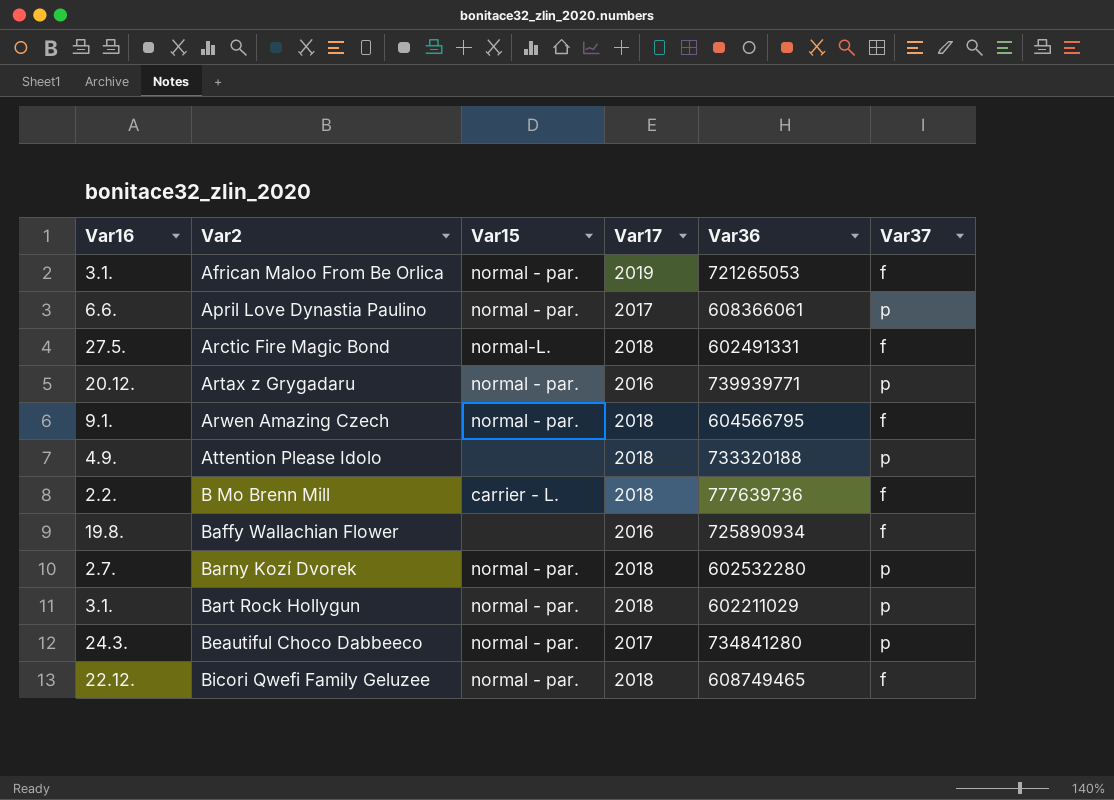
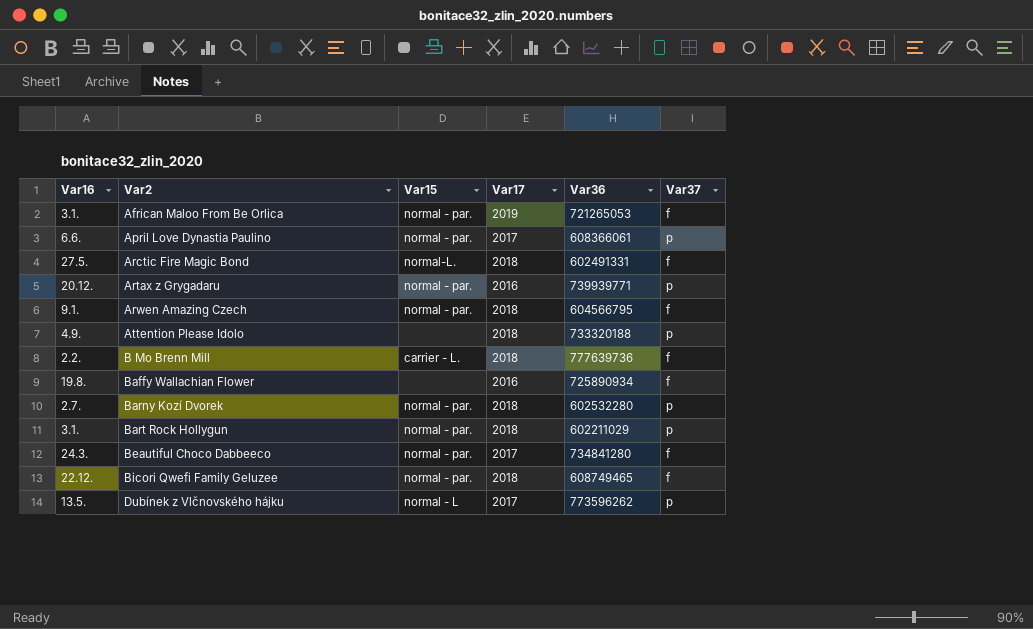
Beautiful Choco Dabbeeco | Var37: p -> f
row Dubínek z Vlčnovského hájku: none -> 13.5. | normal - L | 2017 | 773596262 | p

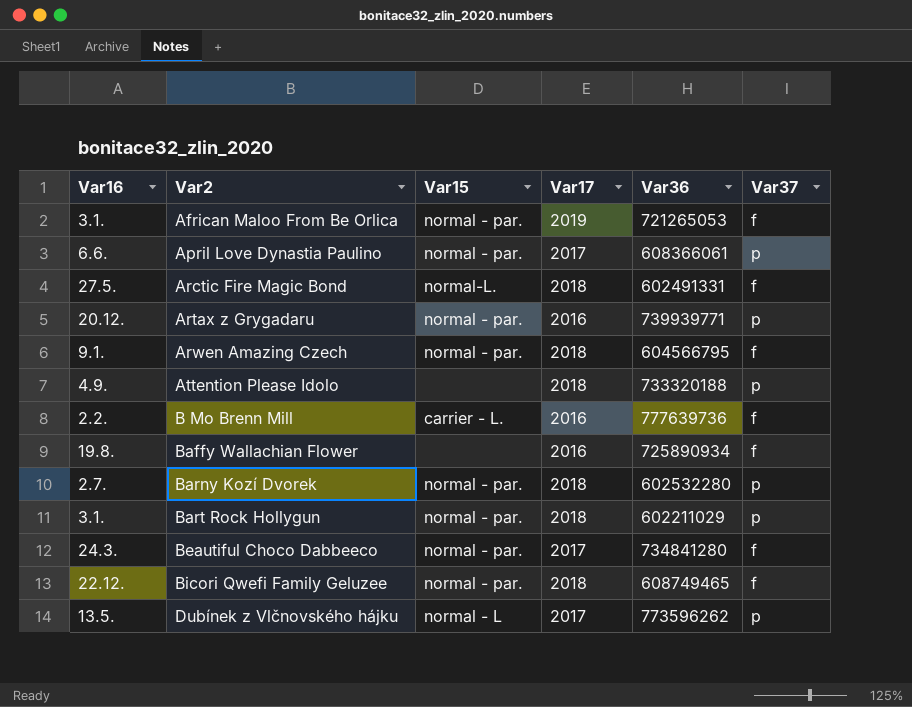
B Mo Brenn Mill | Var17: 2018 -> 2016

